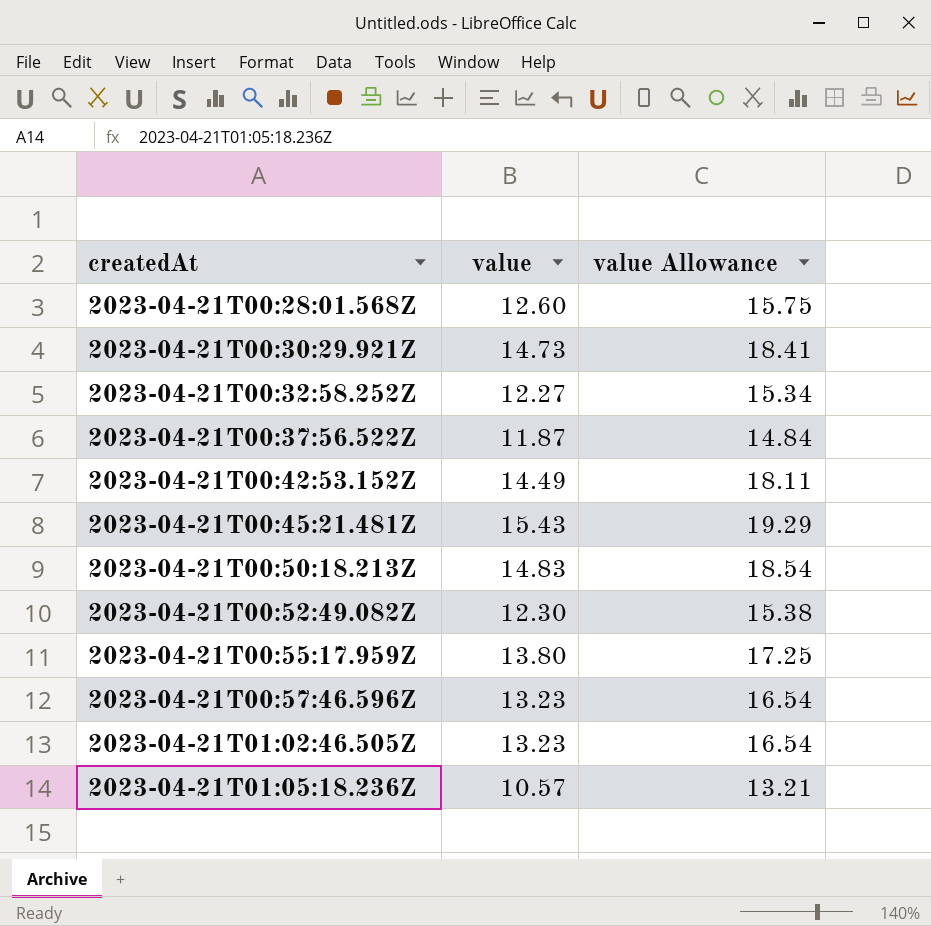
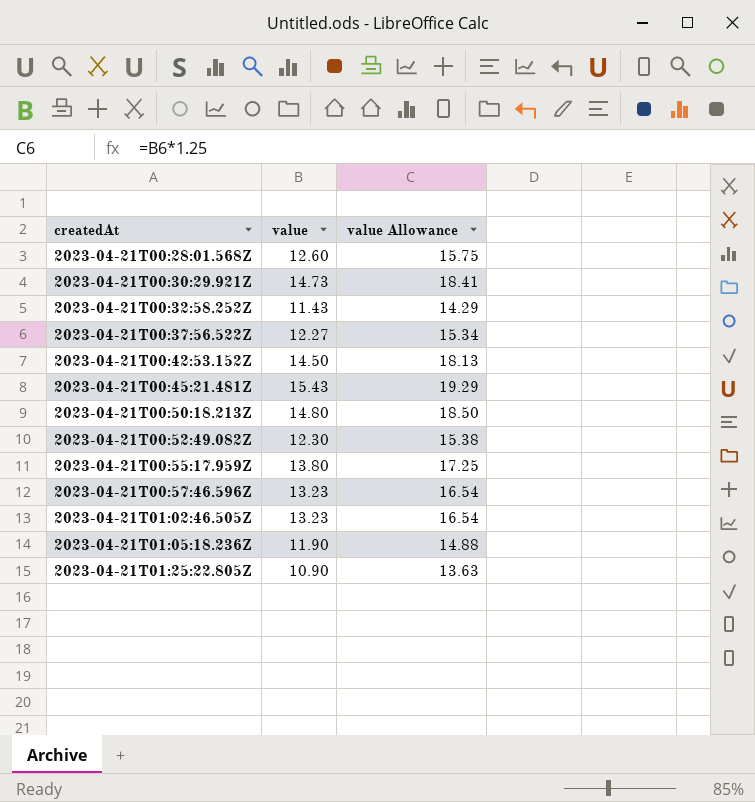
2023-04-21T00:32:58.252Z | value: 12.27 -> 11.43
2023-04-21T00:32:58.252Z | value Allowance: 15.34 -> 14.29
2023-04-21T00:37:56.522Z | value: 11.87 -> 12.27
2023-04-21T00:37:56.522Z | value Allowance: 14.84 -> 15.34
2023-04-21T00:42:53.152Z | value: 14.49 -> 14.50
2023-04-21T00:42:53.152Z | value Allowance: 18.11 -> 18.13
2023-04-21T00:50:18.213Z | value: 14.83 -> 14.80
2023-04-21T00:50:18.213Z | value Allowance: 18.54 -> 18.50
2023-04-21T01:05:18.236Z | value: 10.57 -> 11.90
2023-04-21T01:05:18.236Z | value Allowance: 13.21 -> 14.88
row 2023-04-21T01:25:22.805Z: none -> 10.90 | 13.63

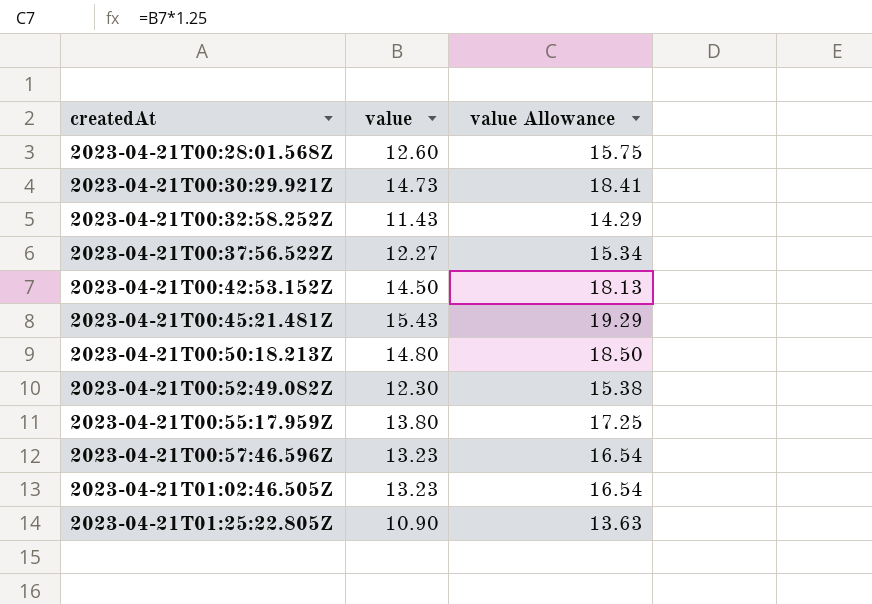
row 2023-04-21T01:05:18.236Z: 11.90 | 14.88 -> none

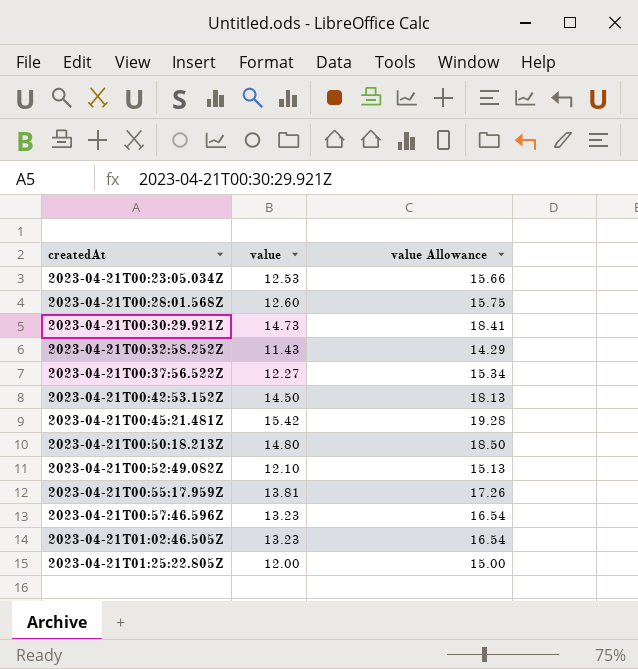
row 2023-04-21T00:23:05.034Z: none -> 12.53 | 15.66
2023-04-21T00:45:21.481Z | value: 15.43 -> 15.42
2023-04-21T00:45:21.481Z | value Allowance: 19.29 -> 19.28
2023-04-21T00:52:49.082Z | value: 12.30 -> 12.10
2023-04-21T00:52:49.082Z | value Allowance: 15.38 -> 15.13
2023-04-21T00:55:17.959Z | value: 13.80 -> 13.81
2023-04-21T00:55:17.959Z | value Allowance: 17.25 -> 17.26
2023-04-21T01:25:22.805Z | value: 10.90 -> 12.00
2023-04-21T01:25:22.805Z | value Allowance: 13.63 -> 15.00

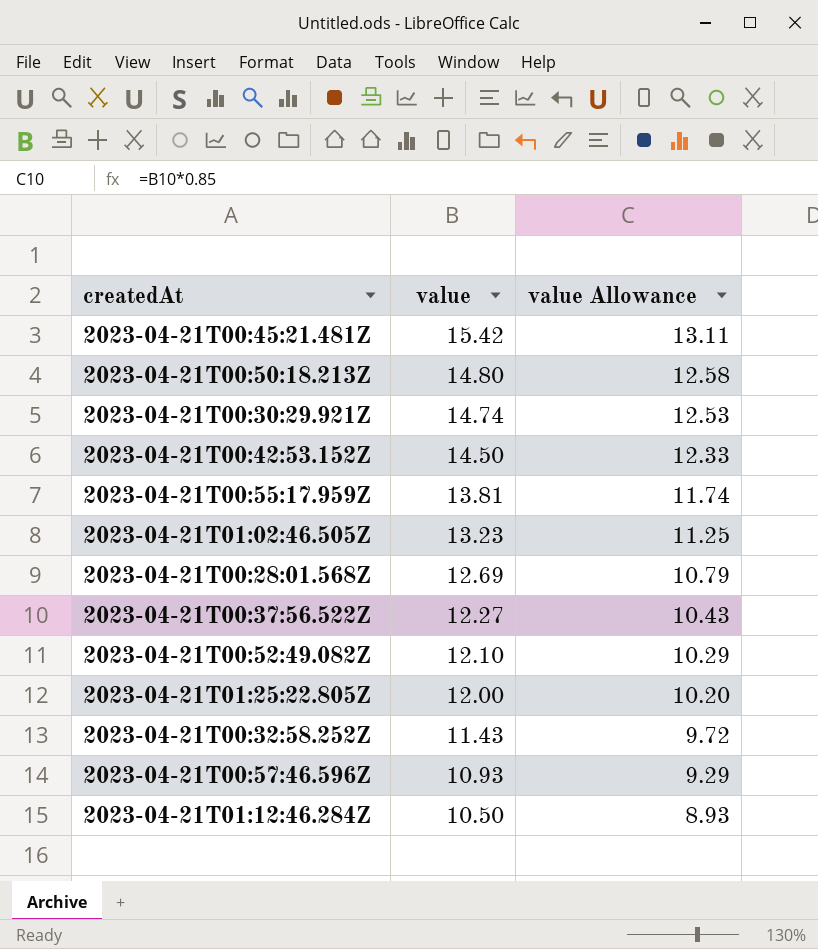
row order: createdAt ascending -> value descending
column value Allowance | formula: [value] * 1.25 -> [value] * 0.85
row 2023-04-21T00:23:05.034Z: 12.53 | 15.66 -> none
2023-04-21T00:30:29.921Z | value: 14.73 -> 14.74
2023-04-21T00:28:01.568Z | value: 12.60 -> 12.69
2023-04-21T00:57:46.596Z | value: 13.23 -> 10.93
row 2023-04-21T01:12:46.284Z: none -> 10.50 | 8.93

